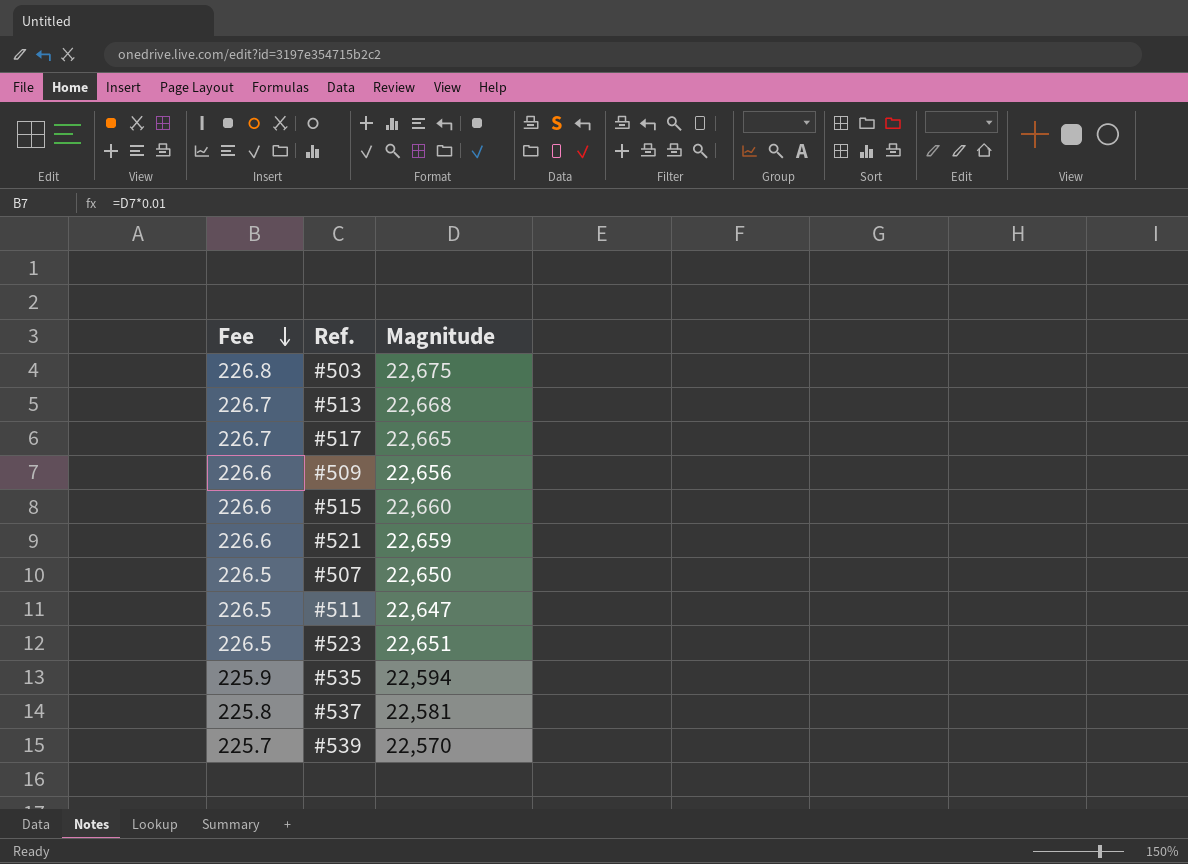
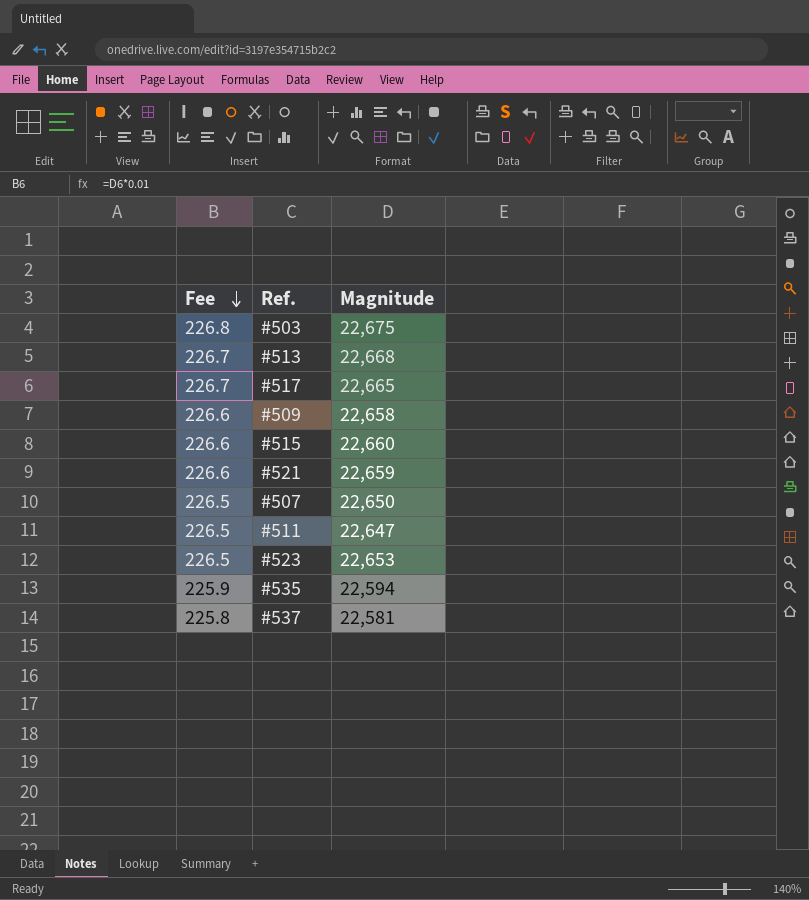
row #539: 225.7 | 22,570 -> none
#509 | Magnitude: 22,656 -> 22,658
#523 | Magnitude: 22,651 -> 22,653

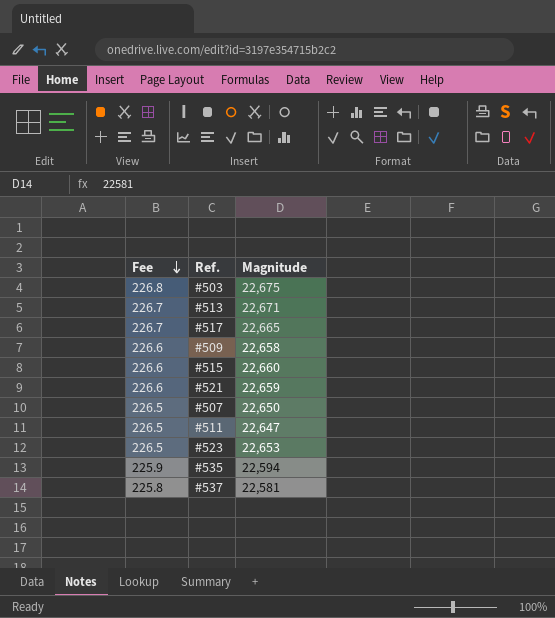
#513 | Magnitude: 22,668 -> 22,671

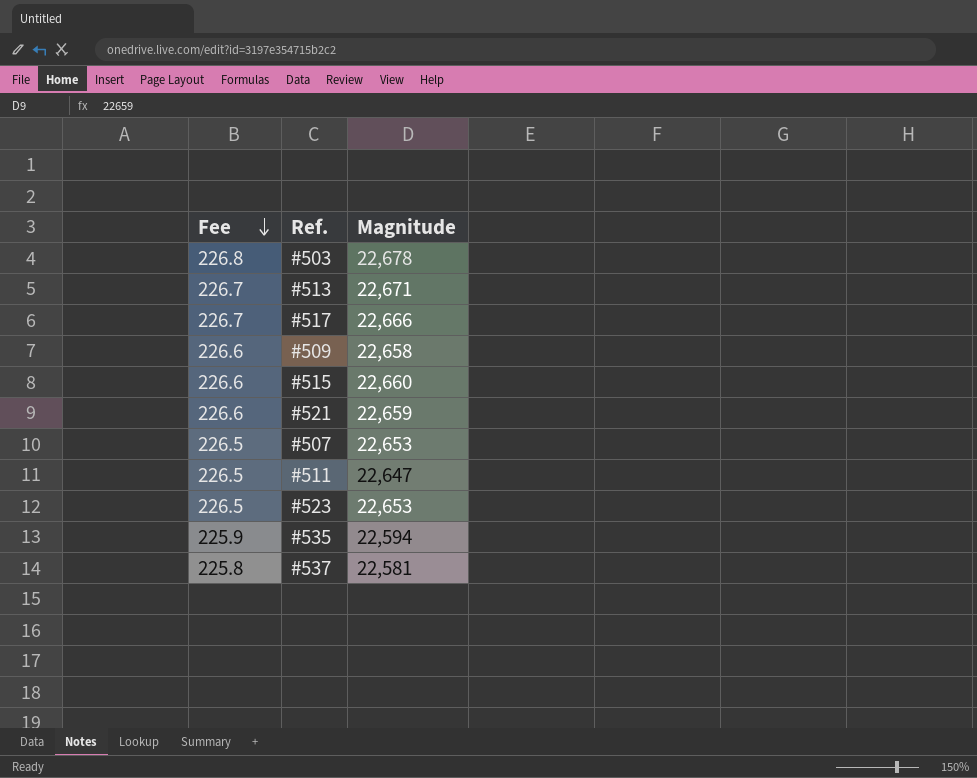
#503 | Magnitude: 22,675 -> 22,678
#517 | Magnitude: 22,665 -> 22,666
#507 | Magnitude: 22,650 -> 22,653

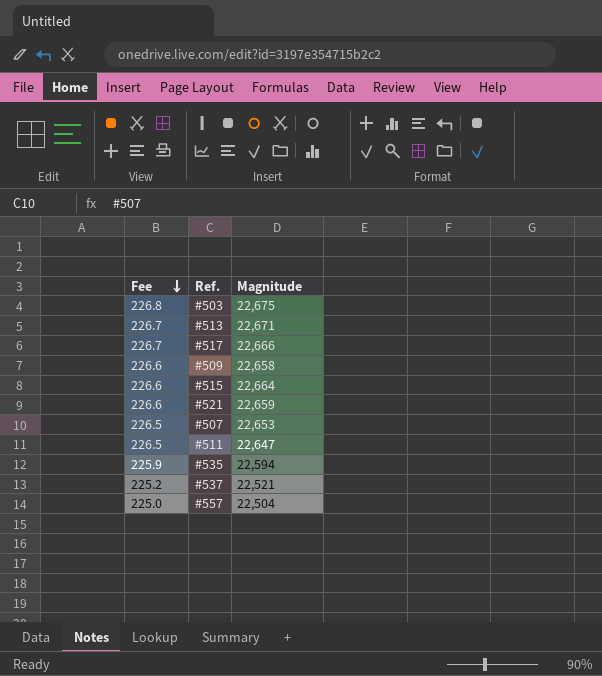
row #523: 226.5 | 22,653 -> none
#503 | Magnitude: 22,678 -> 22,675
#515 | Magnitude: 22,660 -> 22,664
#537 | Fee: 225.8 -> 225.2
#537 | Magnitude: 22,581 -> 22,521
row #557: none -> 225.0 | 22,504

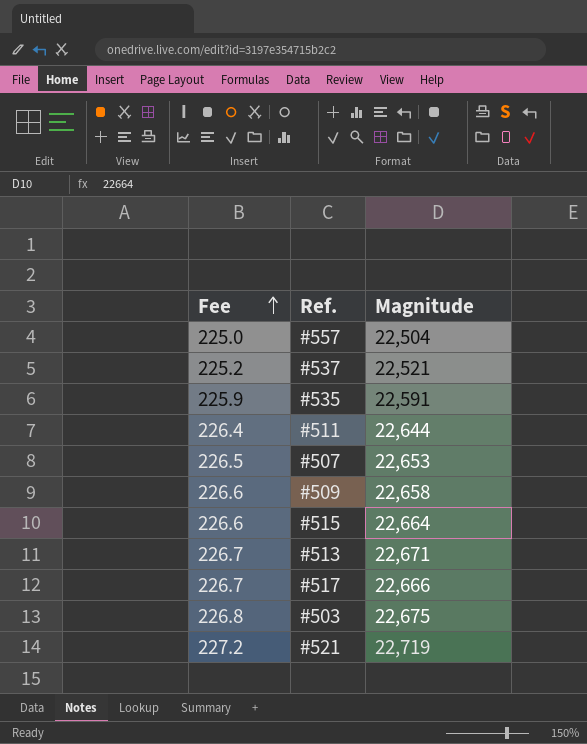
row order: Fee descending -> Fee ascending
#535 | Magnitude: 22,594 -> 22,591
#511 | Fee: 226.5 -> 226.4
#511 | Magnitude: 22,647 -> 22,644
#521 | Fee: 226.6 -> 227.2
#521 | Magnitude: 22,659 -> 22,719

